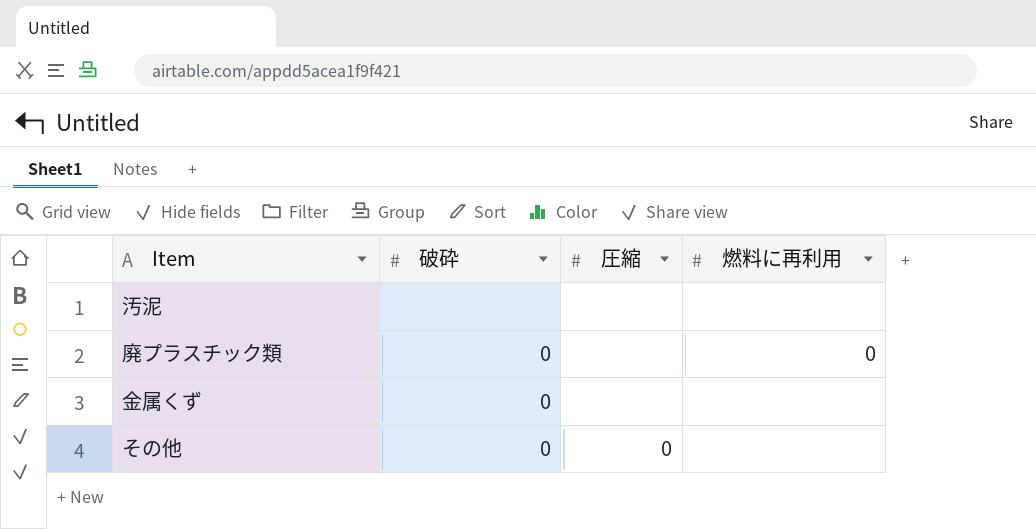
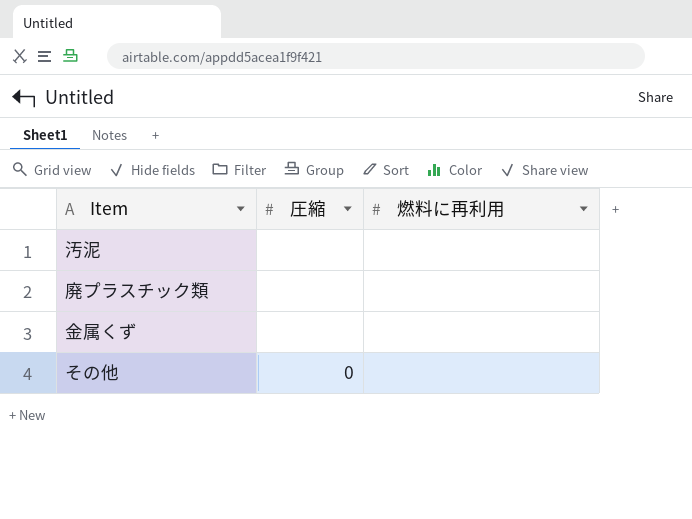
column 破砕 | position: 2 -> none
廃プラスチック類 | 燃料に再利用: 0 -> none

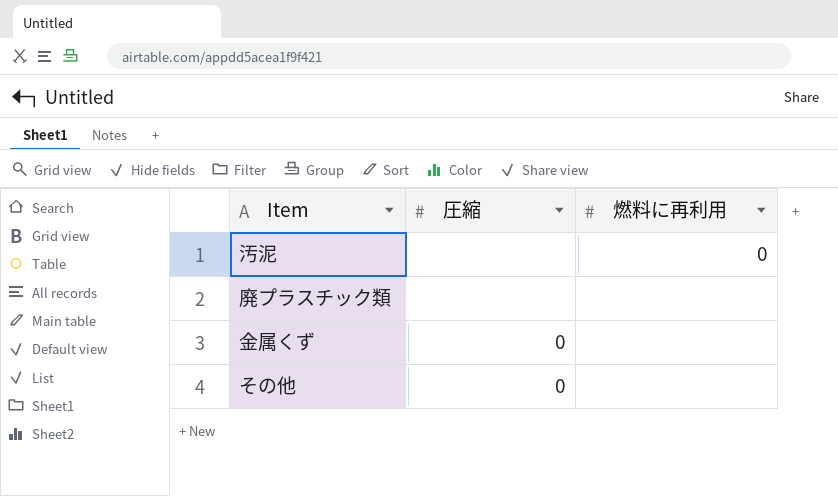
汚泥 | 燃料に再利用: none -> 0
金属くず | 圧縮: none -> 0

